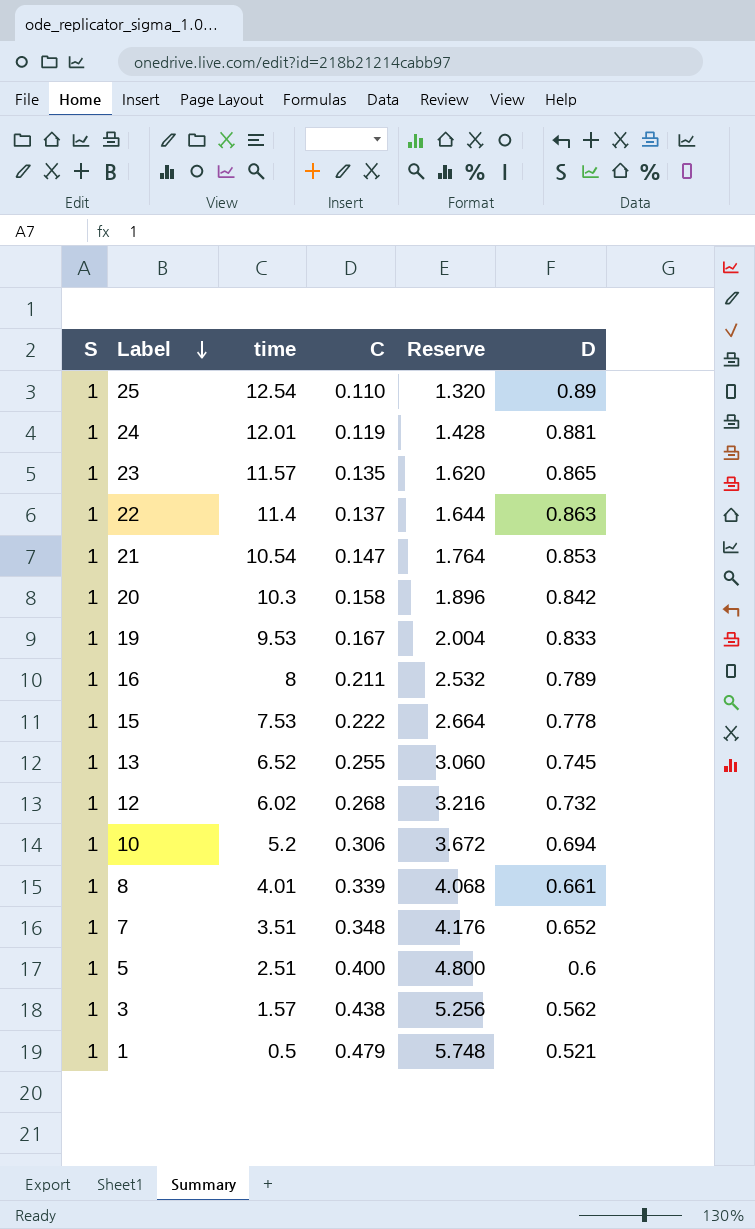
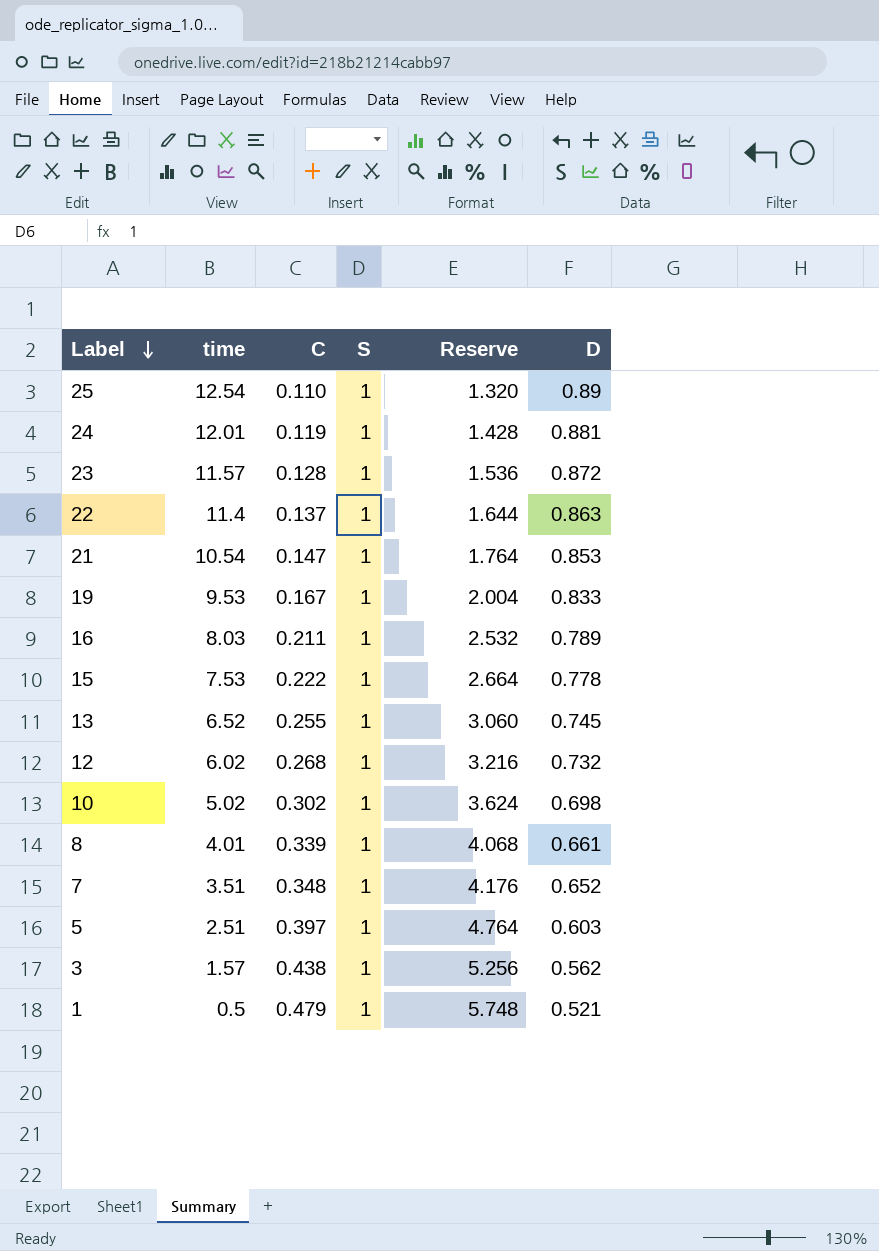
column S | position: 1 -> 4
row 20: 1 | 10.3 | 0.158 | 1.896 | 0.842 -> none
23 | C: 0.135 -> 0.128
23 | Reserve: 1.620 -> 1.536
23 | D: 0.865 -> 0.872
16 | time: 8 -> 8.03
10 | time: 5.2 -> 5.02
10 | C: 0.306 -> 0.302
10 | Reserve: 3.672 -> 3.624
10 | D: 0.694 -> 0.698
5 | C: 0.400 -> 0.397
5 | Reserve: 4.800 -> 4.764
5 | D: 0.6 -> 0.603

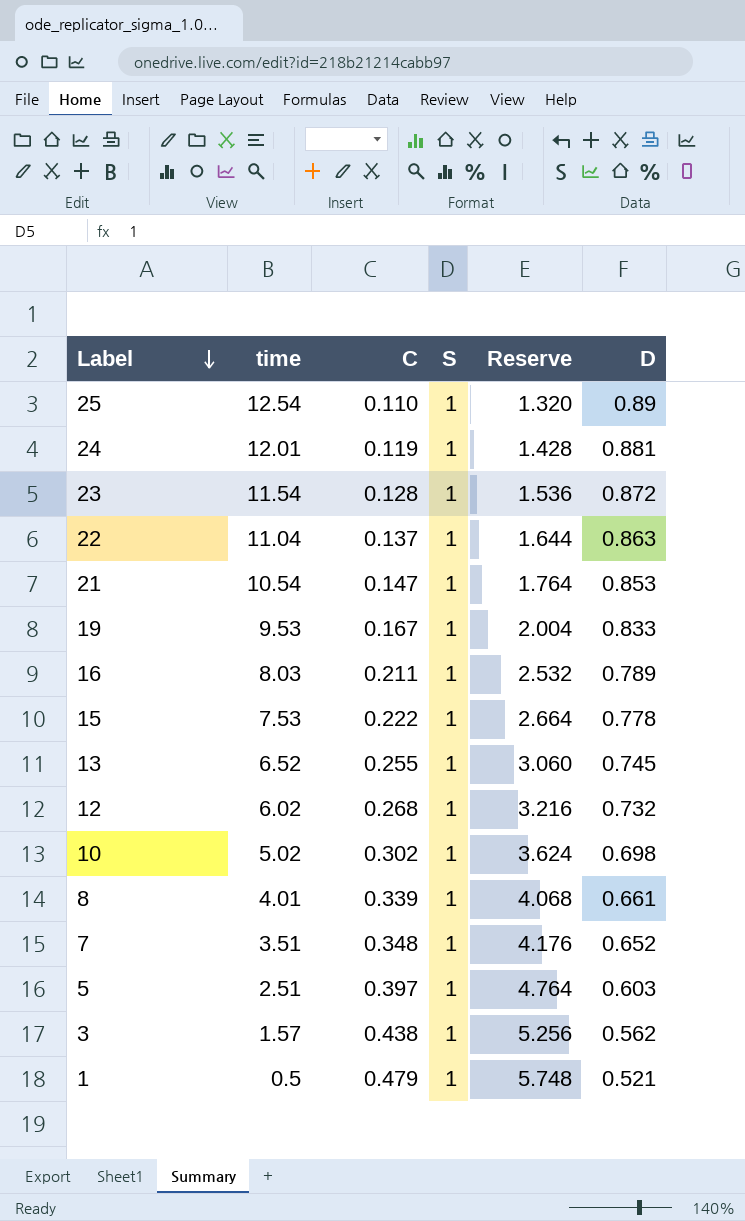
23 | time: 11.57 -> 11.54
22 | time: 11.4 -> 11.04

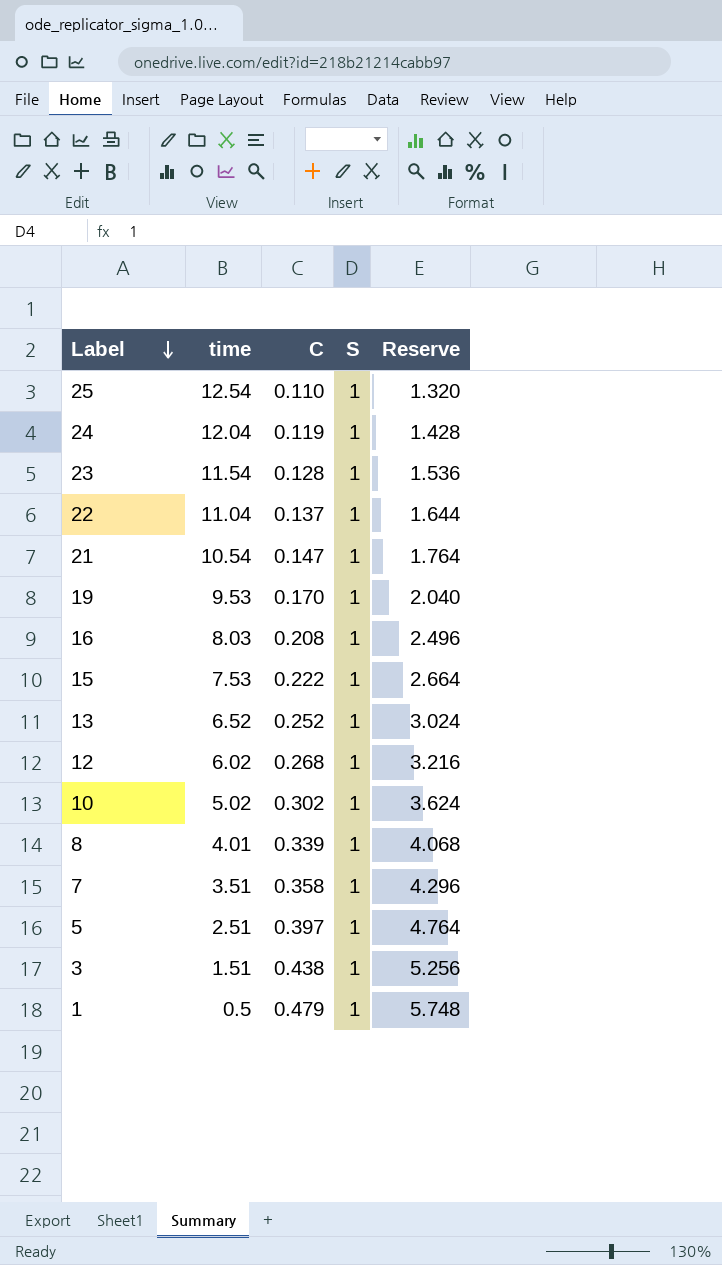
column D | formula: [S] - [C] -> none
24 | time: 12.01 -> 12.04
19 | C: 0.167 -> 0.170
19 | Reserve: 2.004 -> 2.040
16 | C: 0.211 -> 0.208
16 | Reserve: 2.532 -> 2.496
13 | C: 0.255 -> 0.252
13 | Reserve: 3.060 -> 3.024
7 | C: 0.348 -> 0.358
7 | Reserve: 4.176 -> 4.296
3 | time: 1.57 -> 1.51

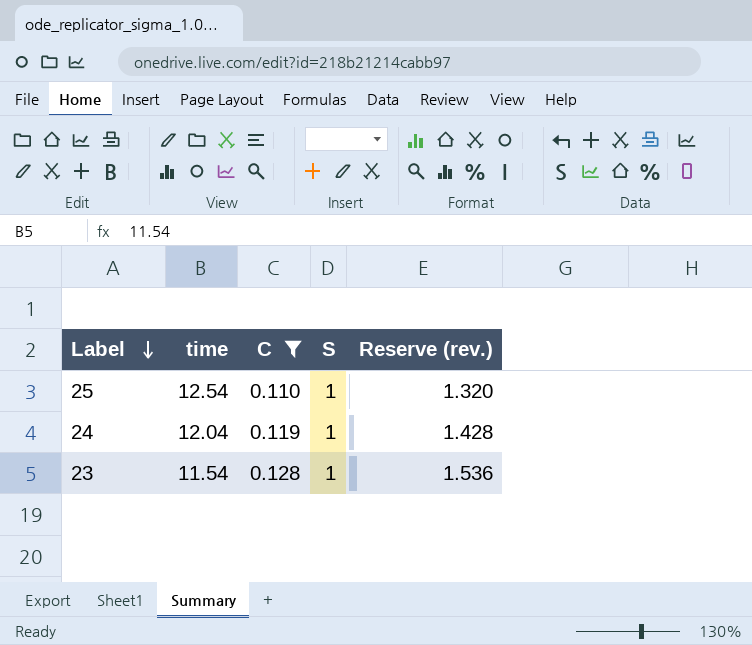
filter: none -> C <= 0.128
column name: Reserve -> Reserve (rev.)

